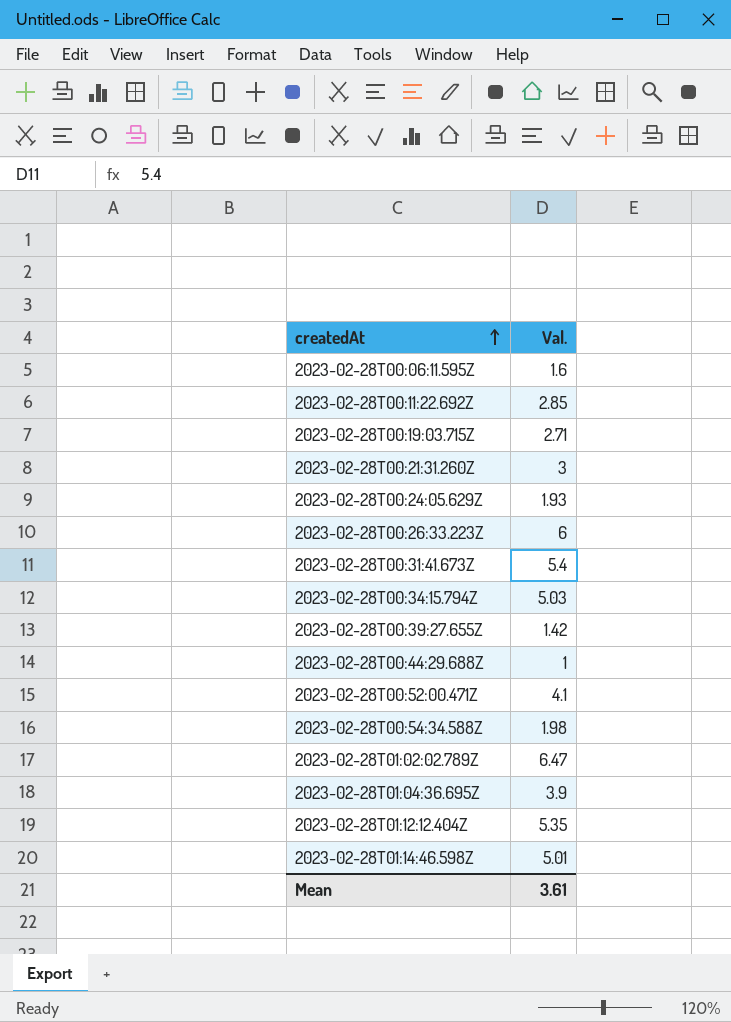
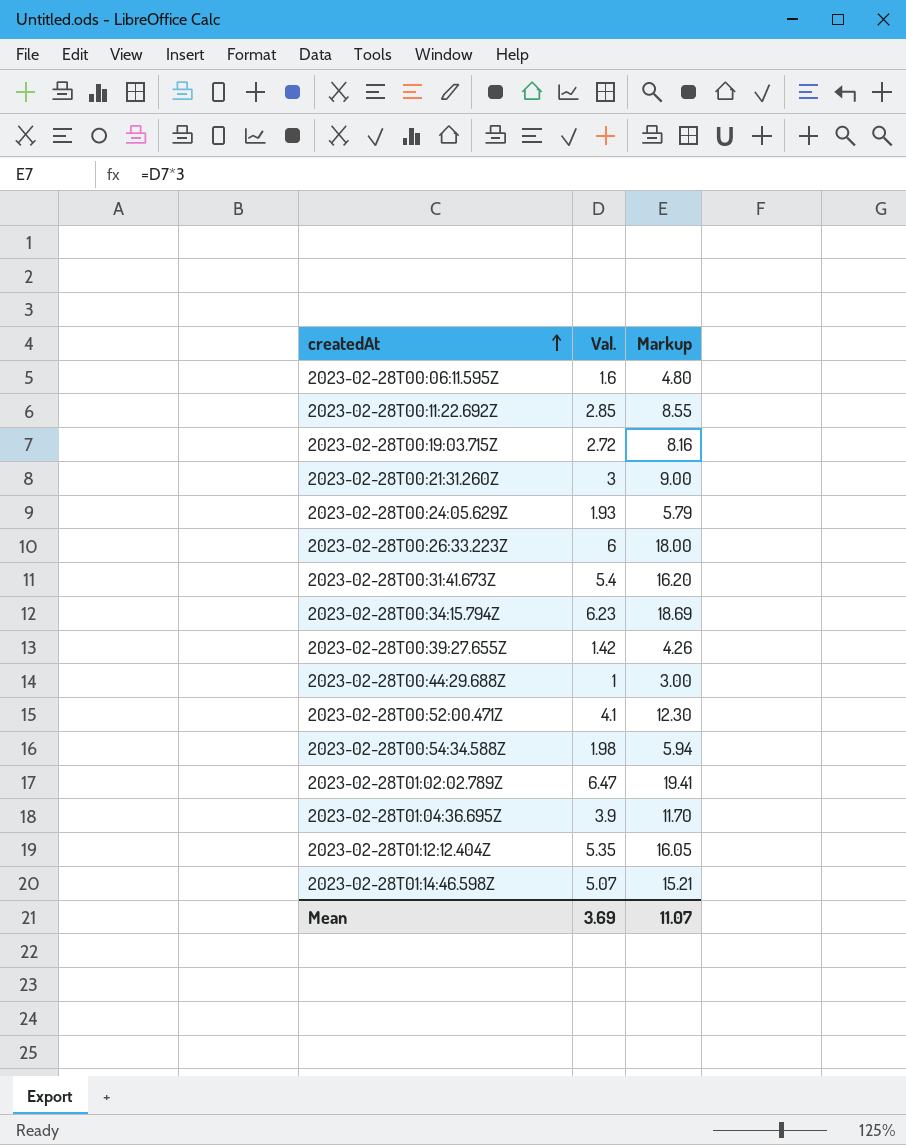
column Markup | formula: none -> [Val.] * 3
2023-02-28T00:19:03.715Z | Val.: 2.71 -> 2.72
2023-02-28T00:34:15.794Z | Val.: 5.03 -> 6.23
2023-02-28T01:14:46.598Z | Val.: 5.01 -> 5.07
Mean | Val.: 3.61 -> 3.69

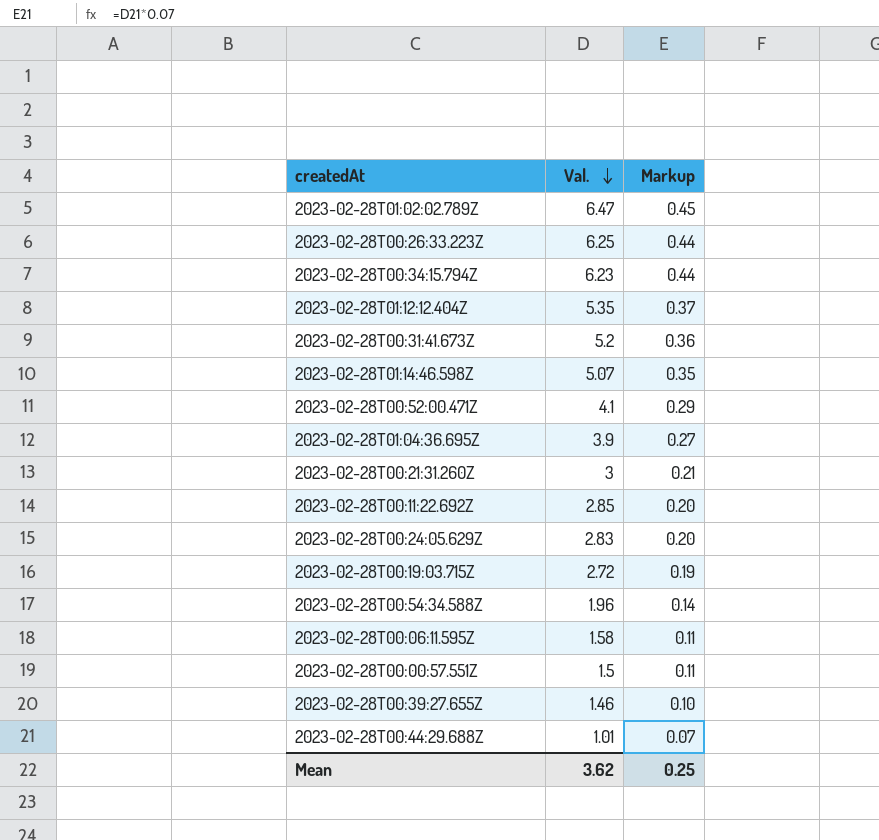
row order: createdAt ascending -> Val. descending
column Markup | formula: [Val.] * 3 -> [Val.] * 0.07
2023-02-28T00:26:33.223Z | Val.: 6 -> 6.25
2023-02-28T00:31:41.673Z | Val.: 5.4 -> 5.2
2023-02-28T00:24:05.629Z | Val.: 1.93 -> 2.83
2023-02-28T00:54:34.588Z | Val.: 1.98 -> 1.96
2023-02-28T00:06:11.595Z | Val.: 1.6 -> 1.58
row 2023-02-28T00:00:57.551Z: none -> 1.5 | 0.11
2023-02-28T00:39:27.655Z | Val.: 1.42 -> 1.46
2023-02-28T00:44:29.688Z | Val.: 1 -> 1.01
Mean | Val.: 3.69 -> 3.62
Mean | Markup: 11.07 -> 0.25

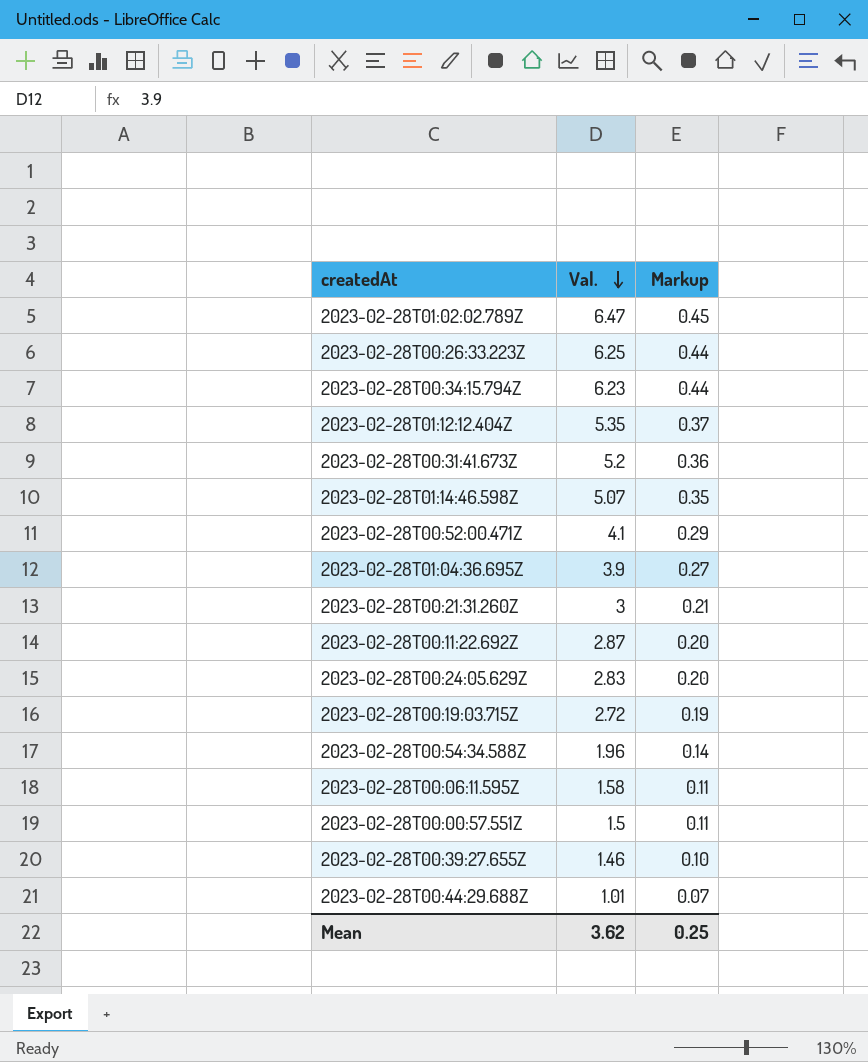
2023-02-28T00:11:22.692Z | Val.: 2.85 -> 2.87

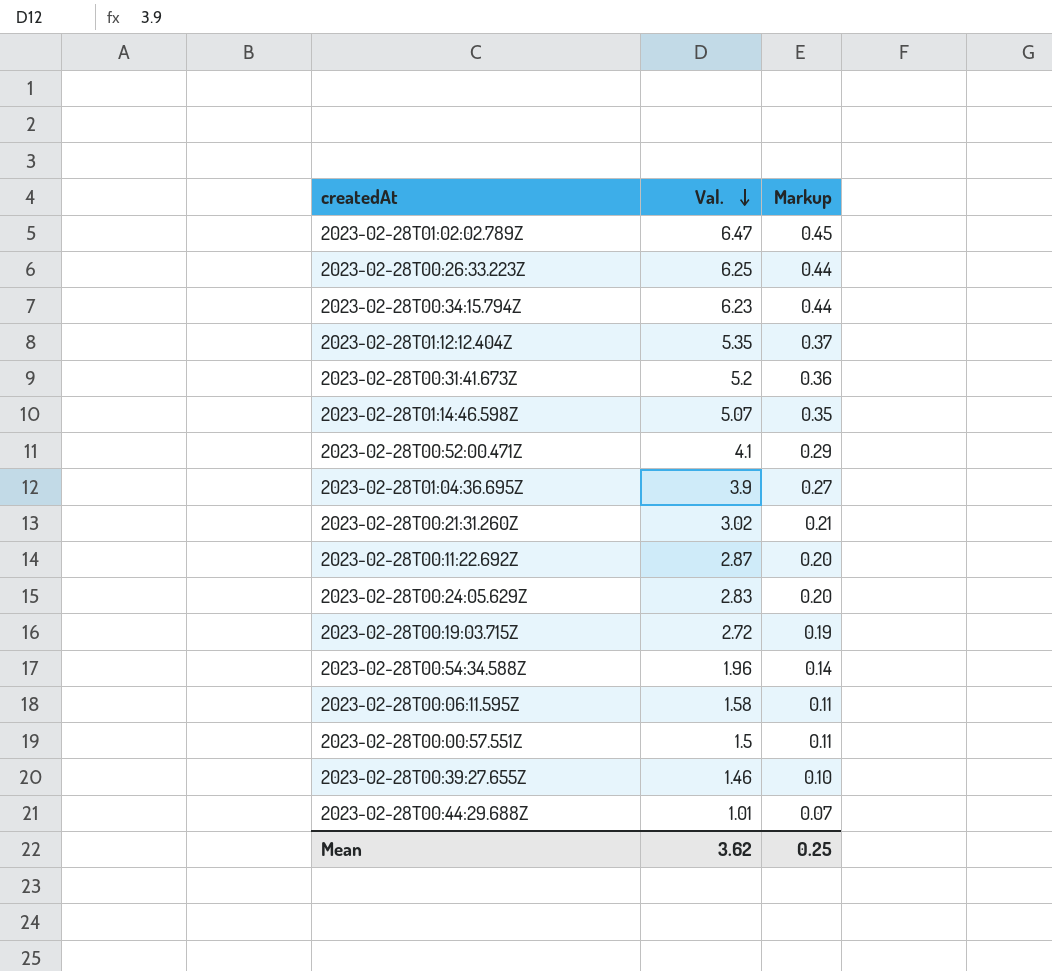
2023-02-28T00:21:31.260Z | Val.: 3 -> 3.02

